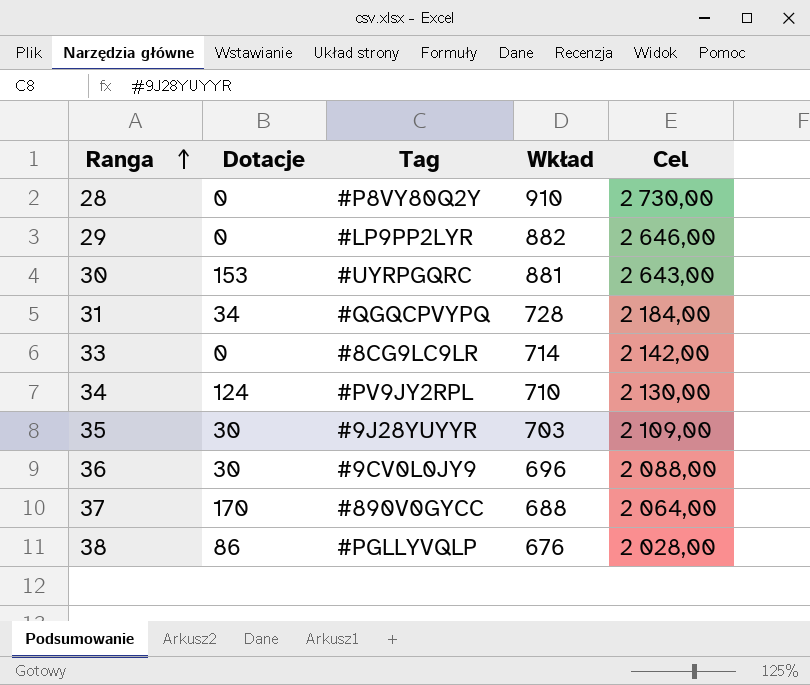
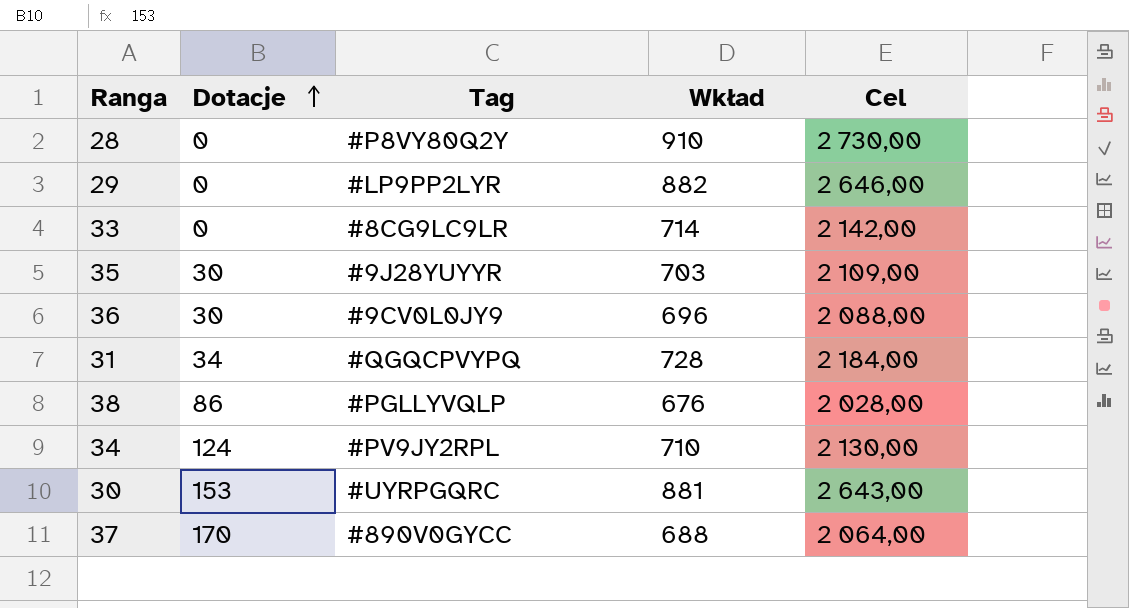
row order: Ranga ascending -> Dotacje ascending

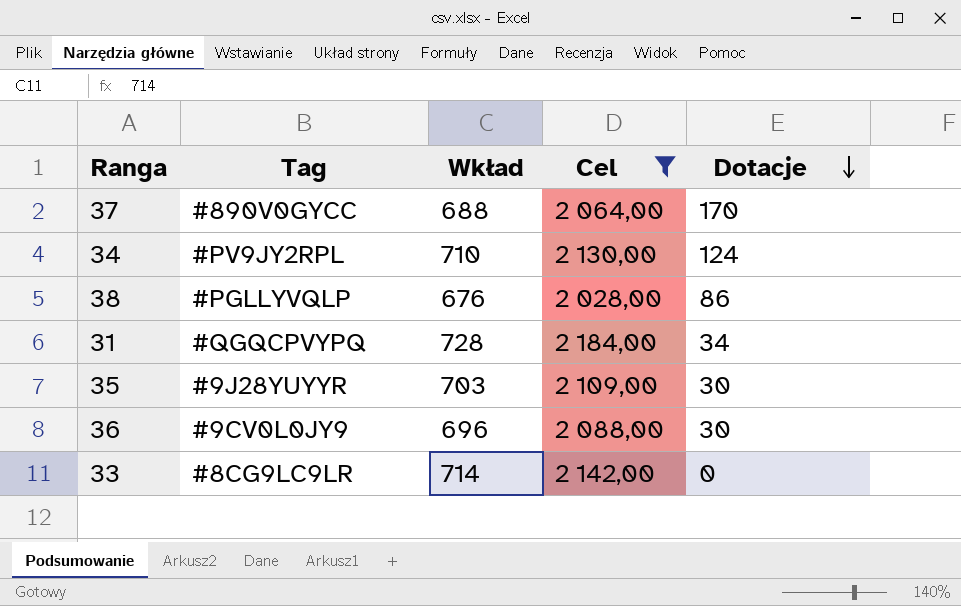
filter: none -> Cel <= 2 184,00
row order: Dotacje ascending -> Dotacje descending
column Dotacje | position: 2 -> 5

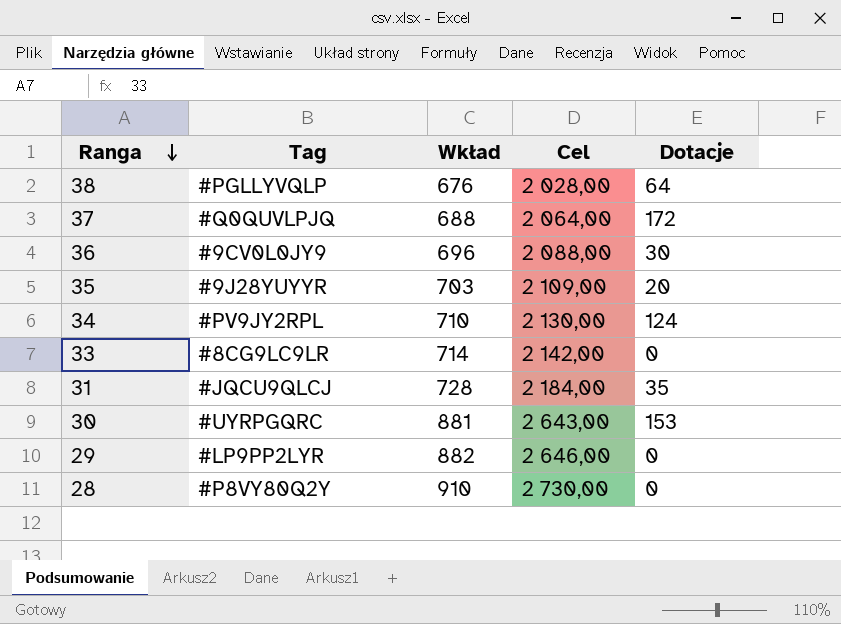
filter: Cel <= 2 184,00 -> none
row order: Dotacje descending -> Ranga descending
38 | Dotacje: 86 -> 64
37 | Tag: #890V0GYCC -> #Q0QUVLPJQ
37 | Dotacje: 170 -> 172
35 | Dotacje: 30 -> 20
31 | Tag: #QGQCPVYPQ -> #JQCU9QLCJ
31 | Dotacje: 34 -> 35

